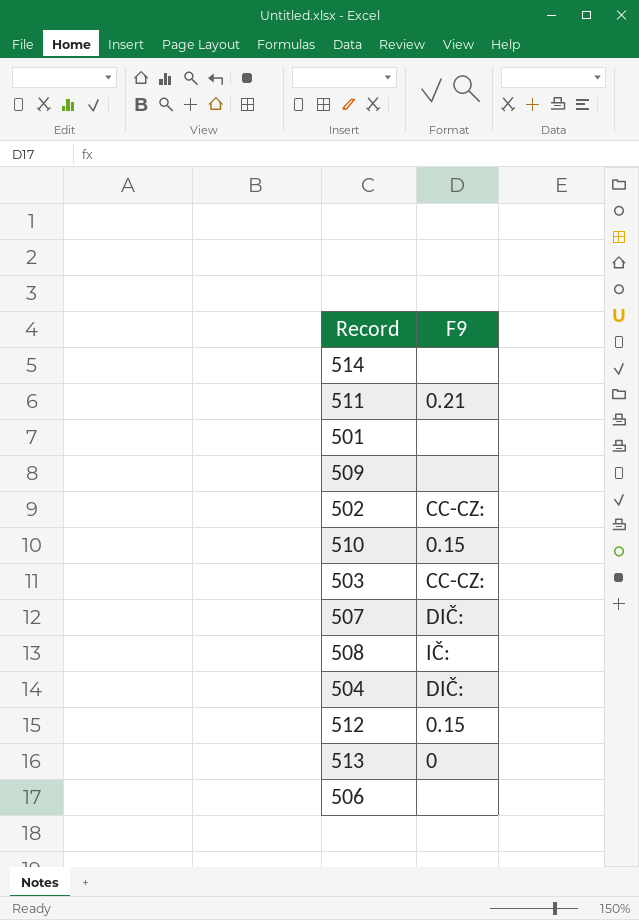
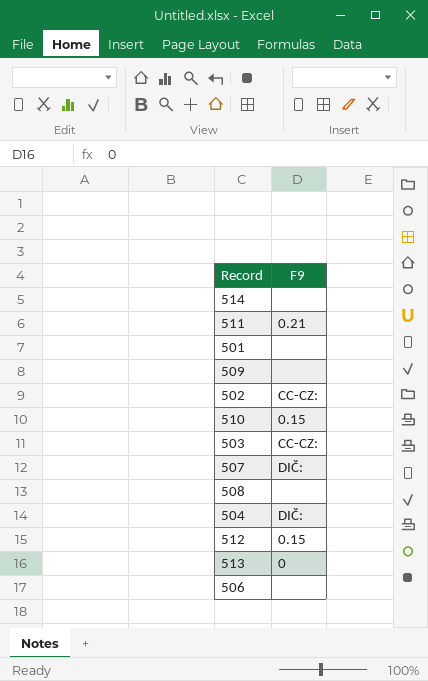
508 | F9: IČ: -> none

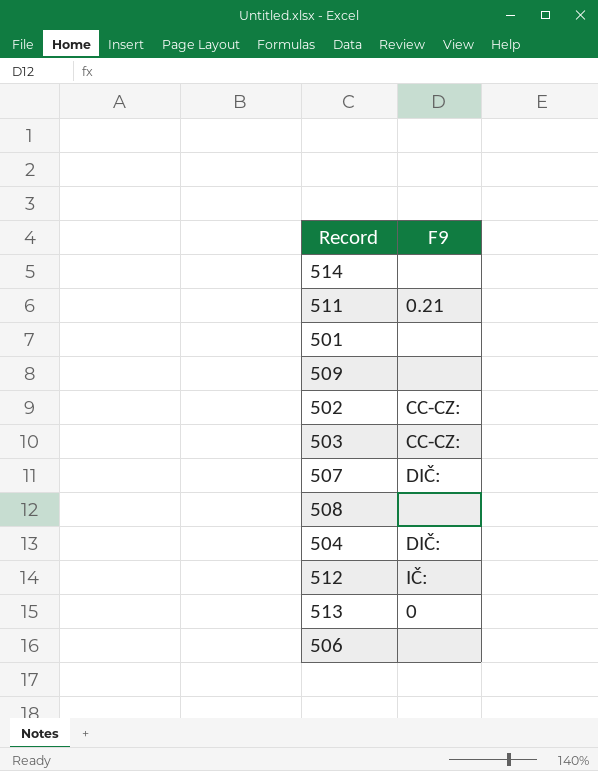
row 510: 0.15 -> none
512 | F9: 0.15 -> IČ:

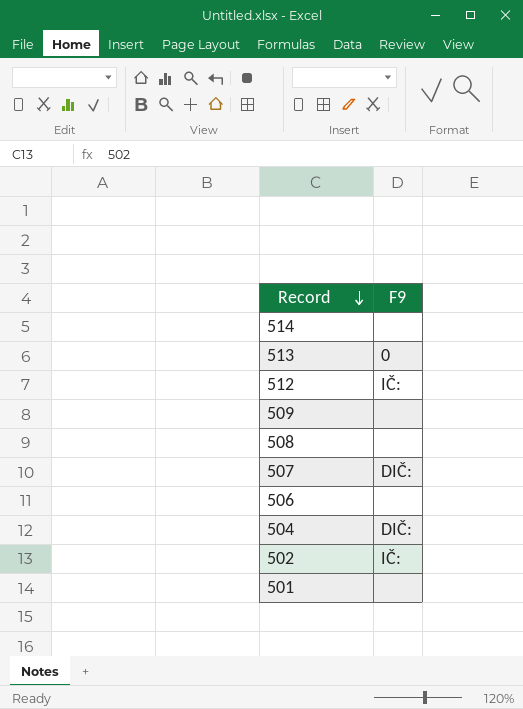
row order: none -> Record descending
row 511: 0.21 -> none
row 503: CC-CZ: -> none
502 | F9: CC-CZ: -> IČ:

